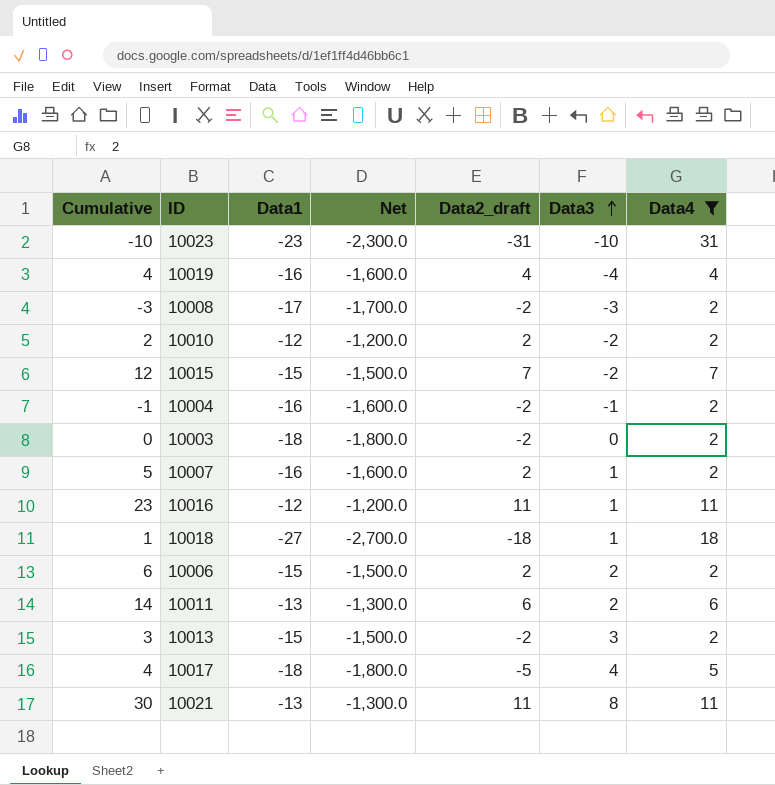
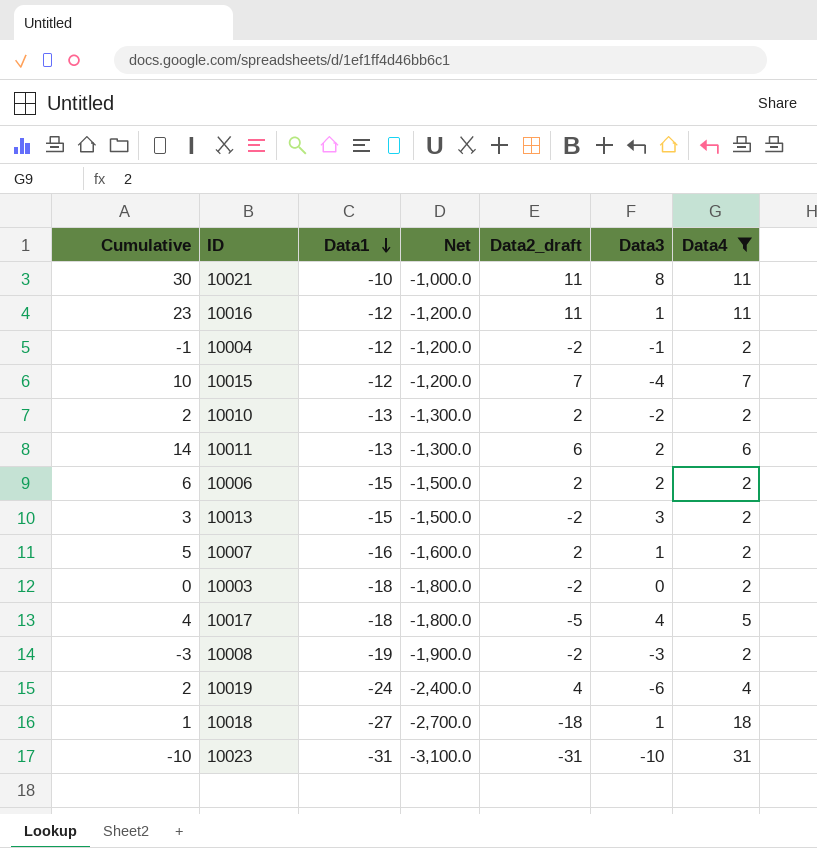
row order: Data3 ascending -> Data1 descending
10021 | Data1: -13 -> -10
10021 | Net: -1,300.0 -> -1,000.0
10004 | Data1: -16 -> -12
10004 | Net: -1,600.0 -> -1,200.0
10015 | Cumulative: 12 -> 10
10015 | Data1: -15 -> -12
10015 | Net: -1,500.0 -> -1,200.0
10015 | Data3: -2 -> -4
10010 | Data1: -12 -> -13
10010 | Net: -1,200.0 -> -1,300.0
10008 | Data1: -17 -> -19
10008 | Net: -1,700.0 -> -1,900.0
10019 | Cumulative: 4 -> 2
10019 | Data1: -16 -> -24
10019 | Net: -1,600.0 -> -2,400.0
10019 | Data3: -4 -> -6
10023 | Data1: -23 -> -31
10023 | Net: -2,300.0 -> -3,100.0

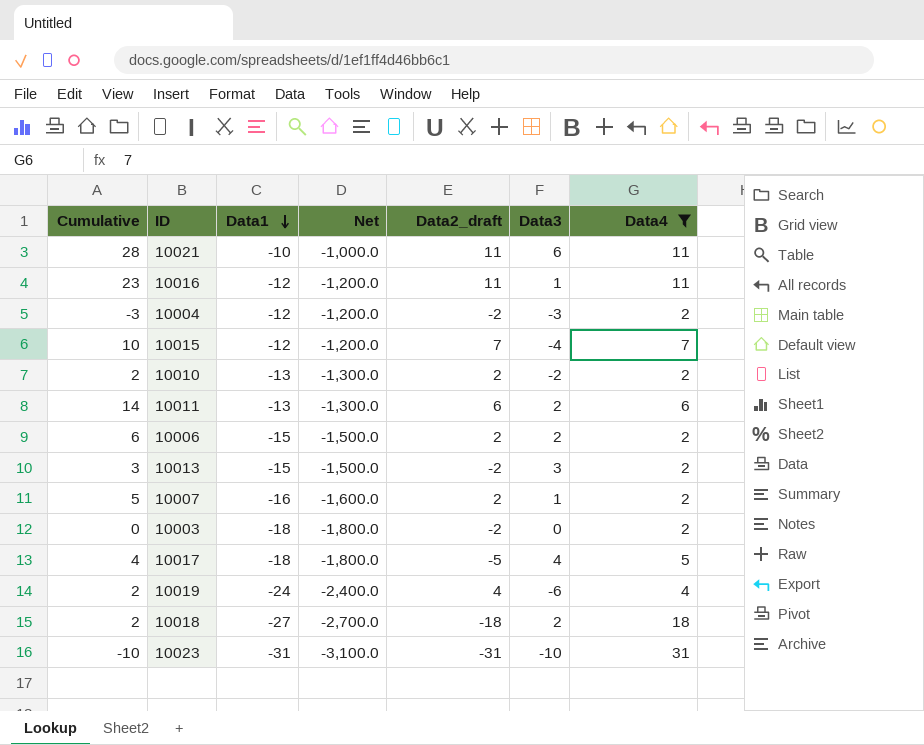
row 10008: -3 | -19 | -1,900.0 | -2 | -3 | 2 -> none
10021 | Cumulative: 30 -> 28
10021 | Data3: 8 -> 6
10004 | Cumulative: -1 -> -3
10004 | Data3: -1 -> -3
10018 | Cumulative: 1 -> 2
10018 | Data3: 1 -> 2

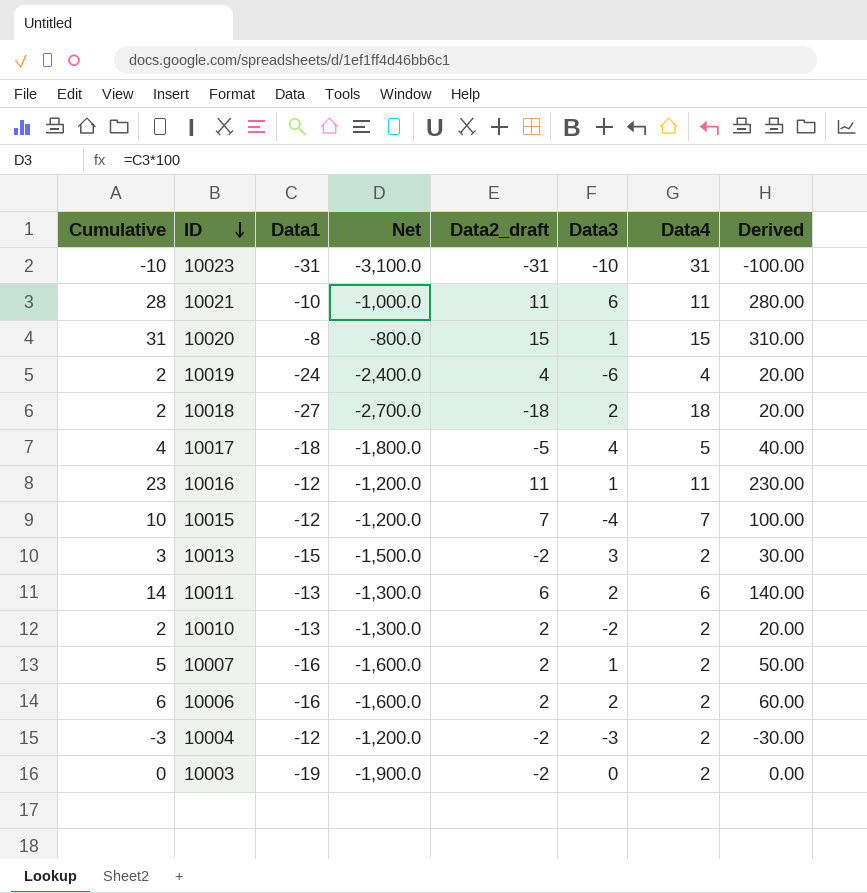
filter: Data4 != 15 -> none
row order: Data1 descending -> ID descending
column Derived | formula: none -> [Cumulative] * 10
10006 | Data1: -15 -> -16
10006 | Net: -1,500.0 -> -1,600.0
10003 | Data1: -18 -> -19
10003 | Net: -1,800.0 -> -1,900.0

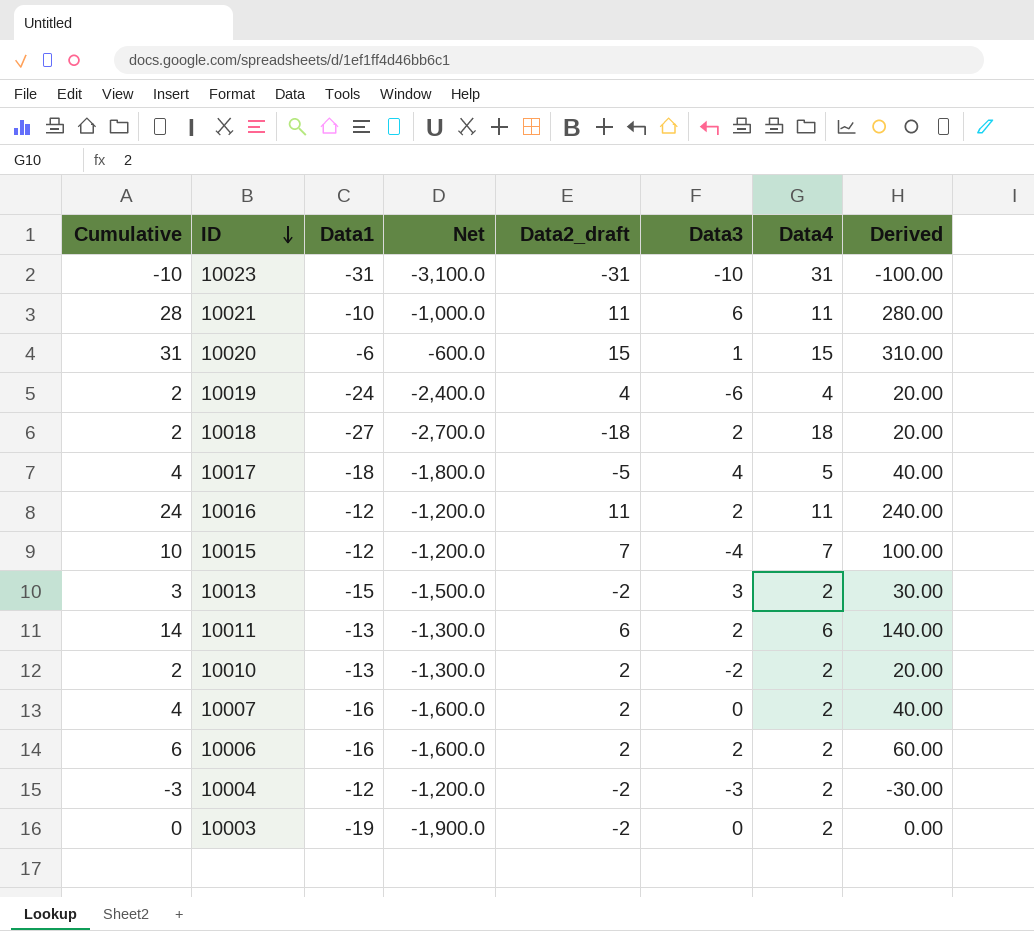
10020 | Data1: -8 -> -6
10020 | Net: -800.0 -> -600.0
10016 | Cumulative: 23 -> 24
10016 | Data3: 1 -> 2
10016 | Derived: 230.00 -> 240.00
10007 | Cumulative: 5 -> 4
10007 | Data3: 1 -> 0
10007 | Derived: 50.00 -> 40.00

